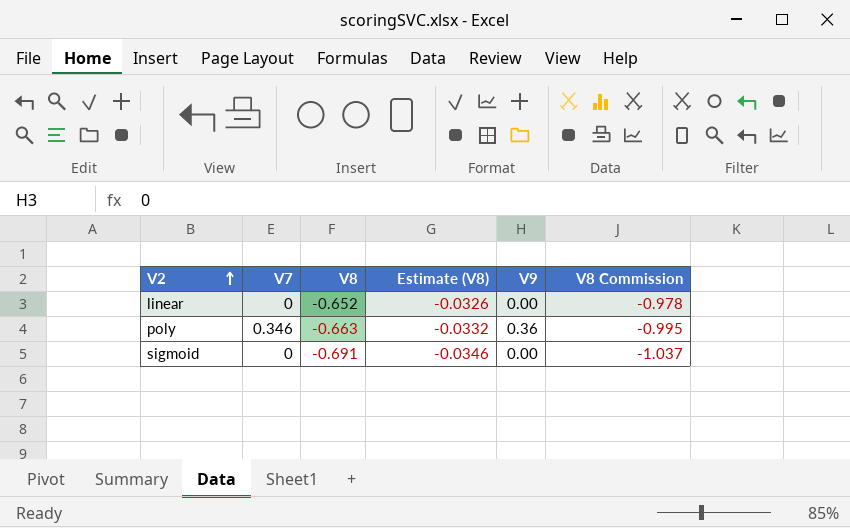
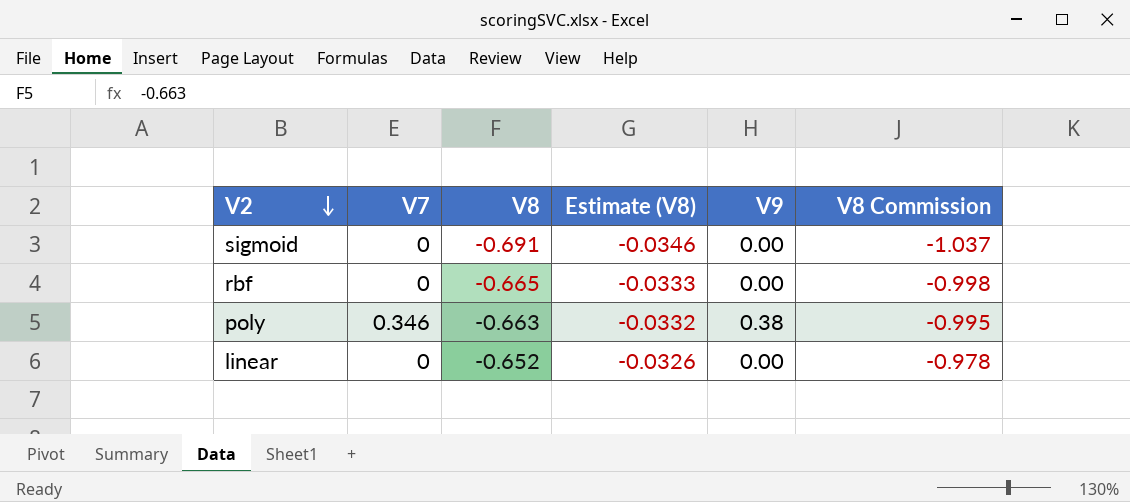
row order: V2 ascending -> V2 descending
row rbf: none -> 0 | -0.665 | -0.0333 | 0.00 | -0.998
poly | V9: 0.36 -> 0.38

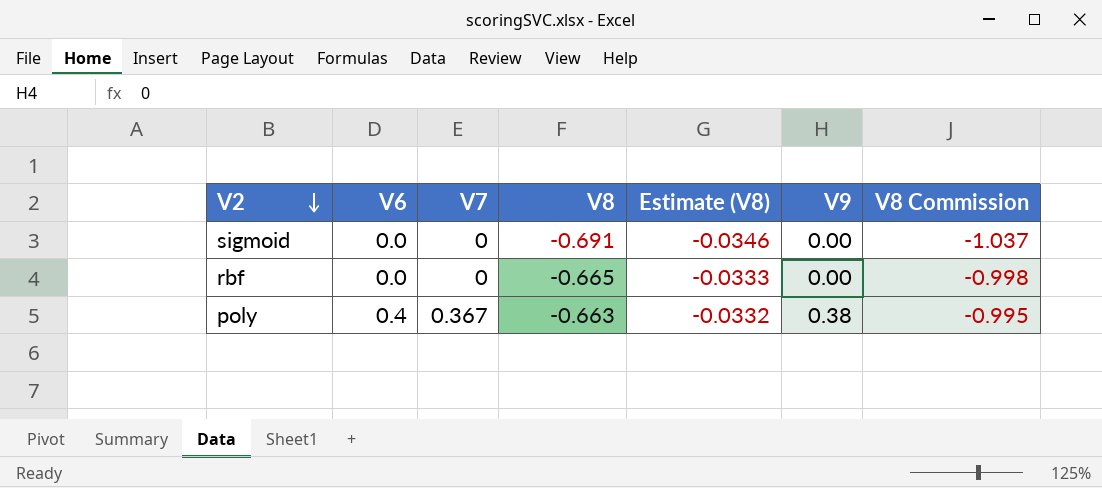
column V6 | position: none -> 2
row linear: 0 | -0.652 | -0.0326 | 0.00 | -0.978 -> none
poly | V7: 0.346 -> 0.367

